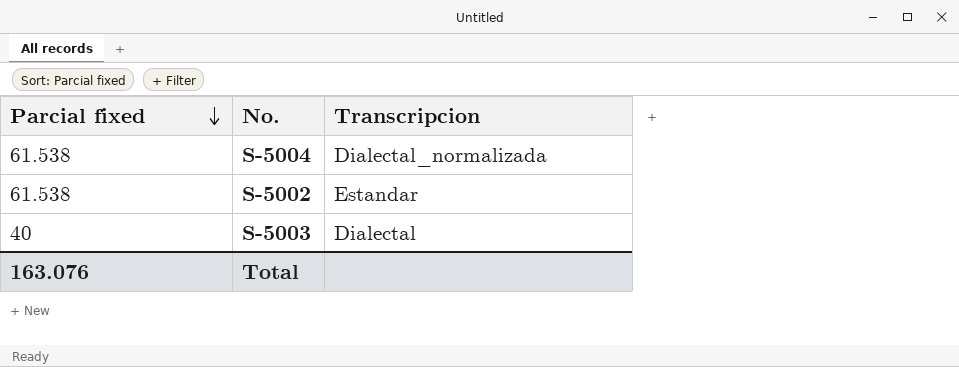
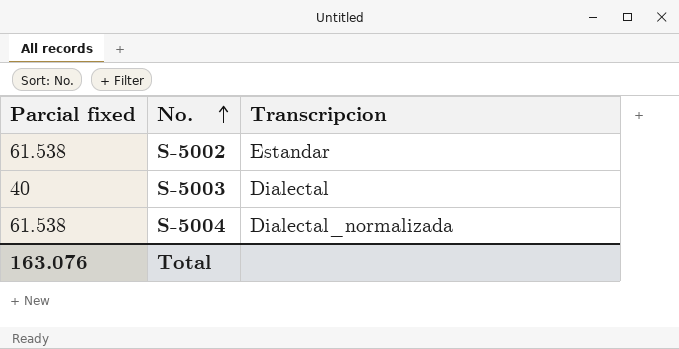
row order: Parcial fixed descending -> No. ascending

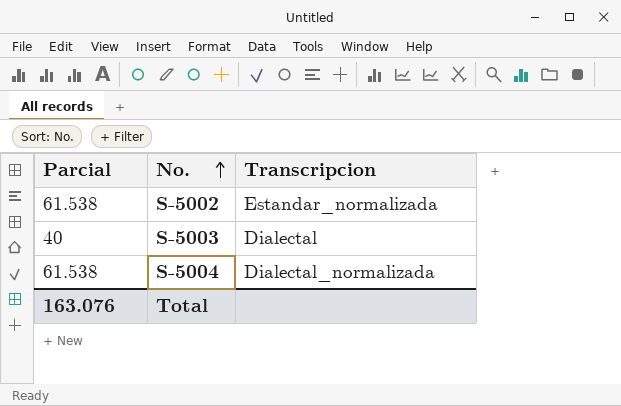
column name: Parcial fixed -> Parcial
S-5002 | Transcripcion: Estandar -> Estandar_normalizada

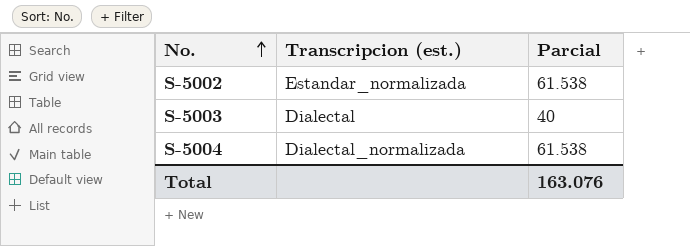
column name: Transcripcion -> Transcripcion (est.)
column Parcial | position: 1 -> 3

